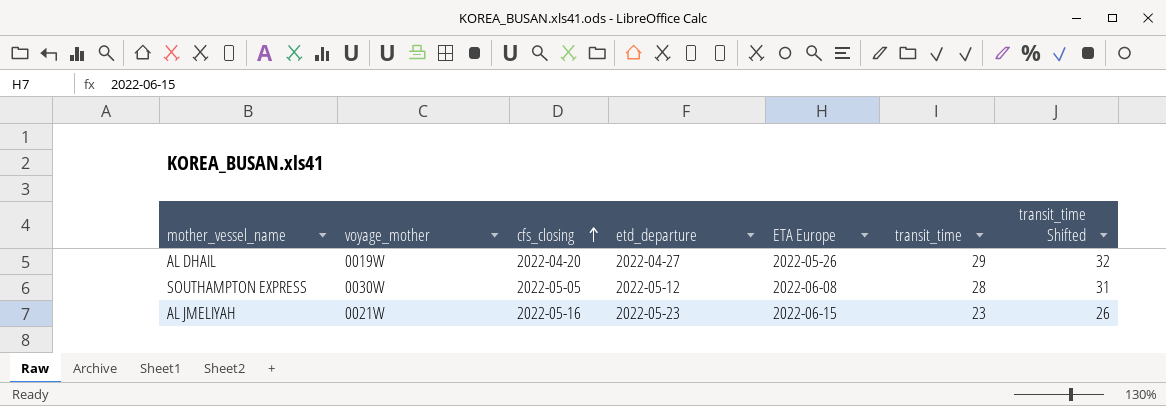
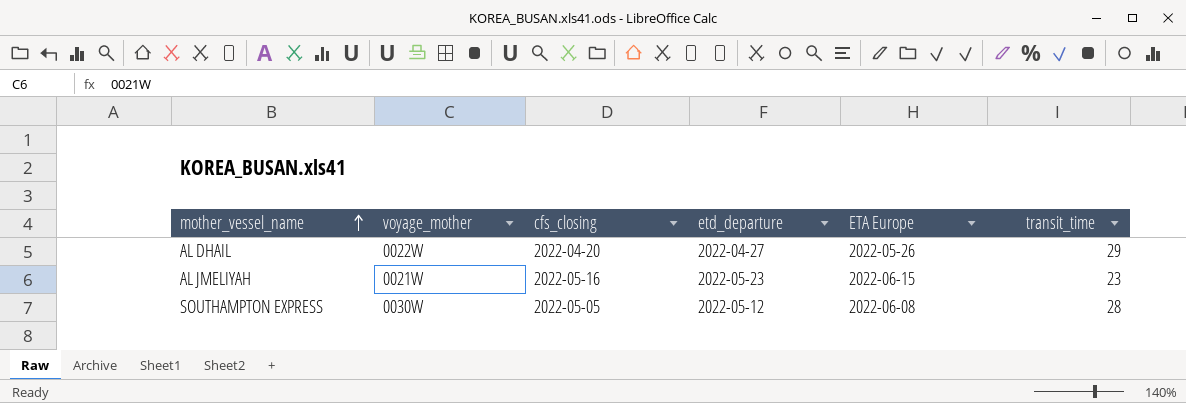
row order: cfs_closing ascending -> mother_vessel_name ascending
column transit_time Shifted | formula: [transit_time] + 3 -> none
AL DHAIL | voyage_mother: 0019W -> 0022W

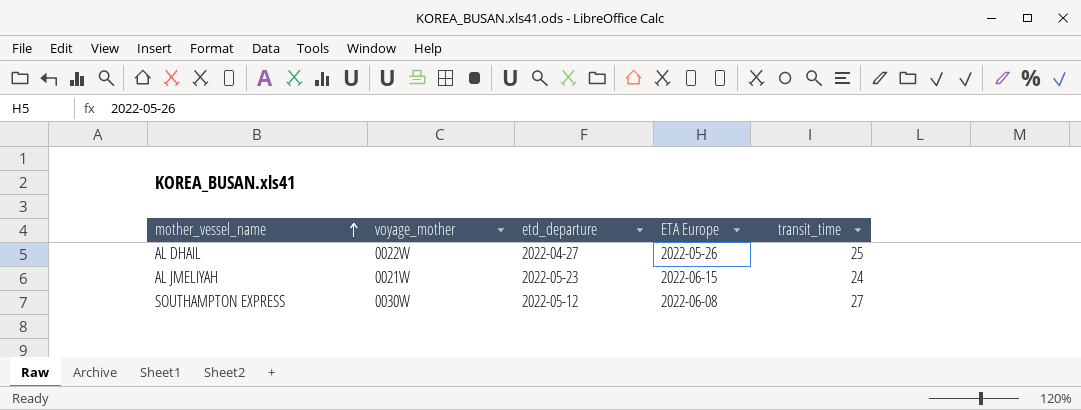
column cfs_closing | position: 3 -> none
AL DHAIL | transit_time: 29 -> 25
AL JMELIYAH | transit_time: 23 -> 24
SOUTHAMPTON EXPRESS | transit_time: 28 -> 27

